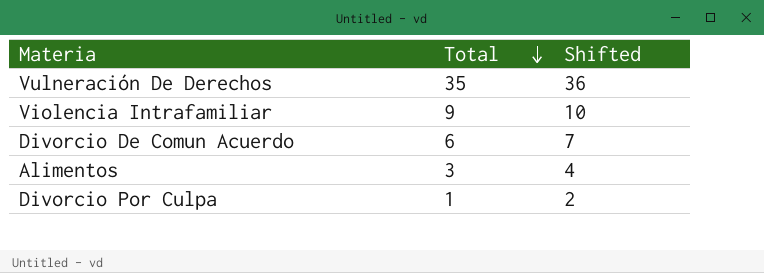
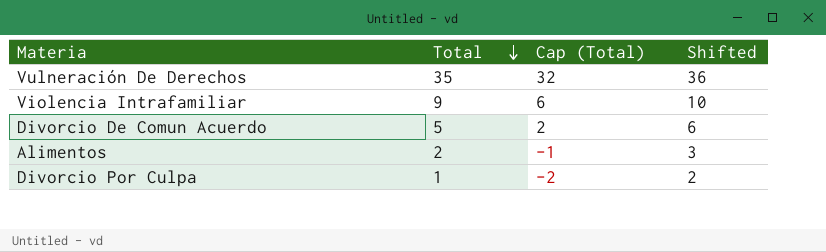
column Cap (Total) | formula: none -> [Total] - 3
Divorcio De Comun Acuerdo | Total: 6 -> 5
Divorcio De Comun Acuerdo | Shifted: 7 -> 6
Alimentos | Total: 3 -> 2
Alimentos | Shifted: 4 -> 3

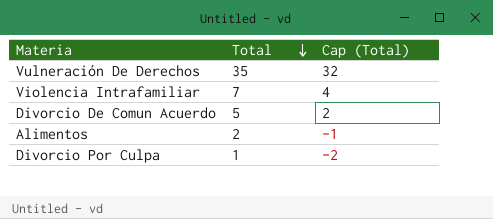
column Shifted | formula: [Total] + 1 -> none
Violencia Intrafamiliar | Total: 9 -> 7
Violencia Intrafamiliar | Cap (Total): 6 -> 4

